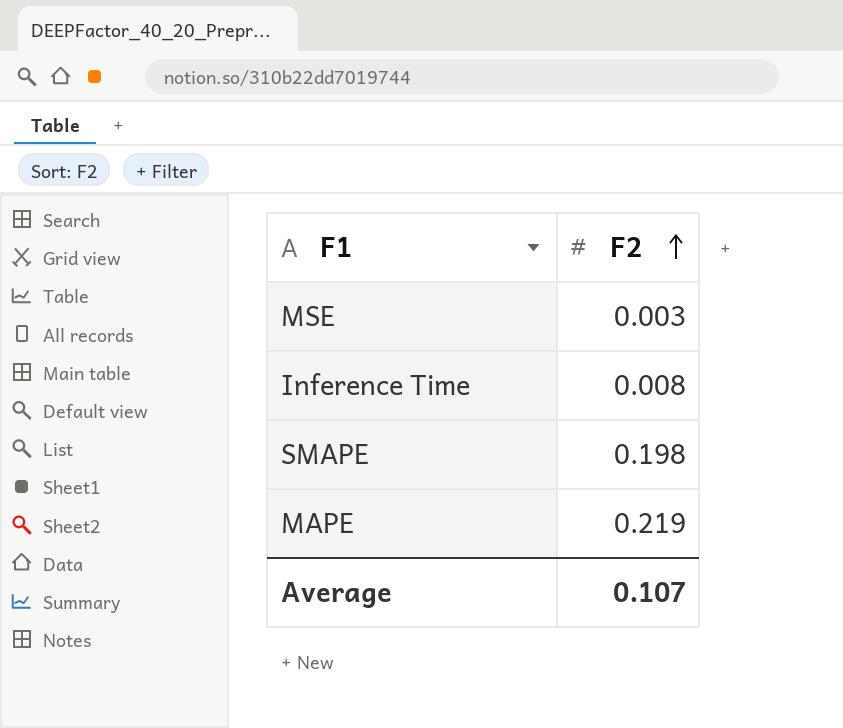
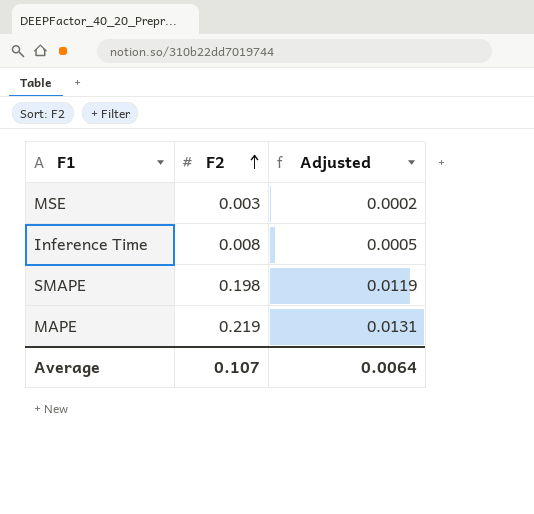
column Adjusted | formula: none -> [F2] * 0.06

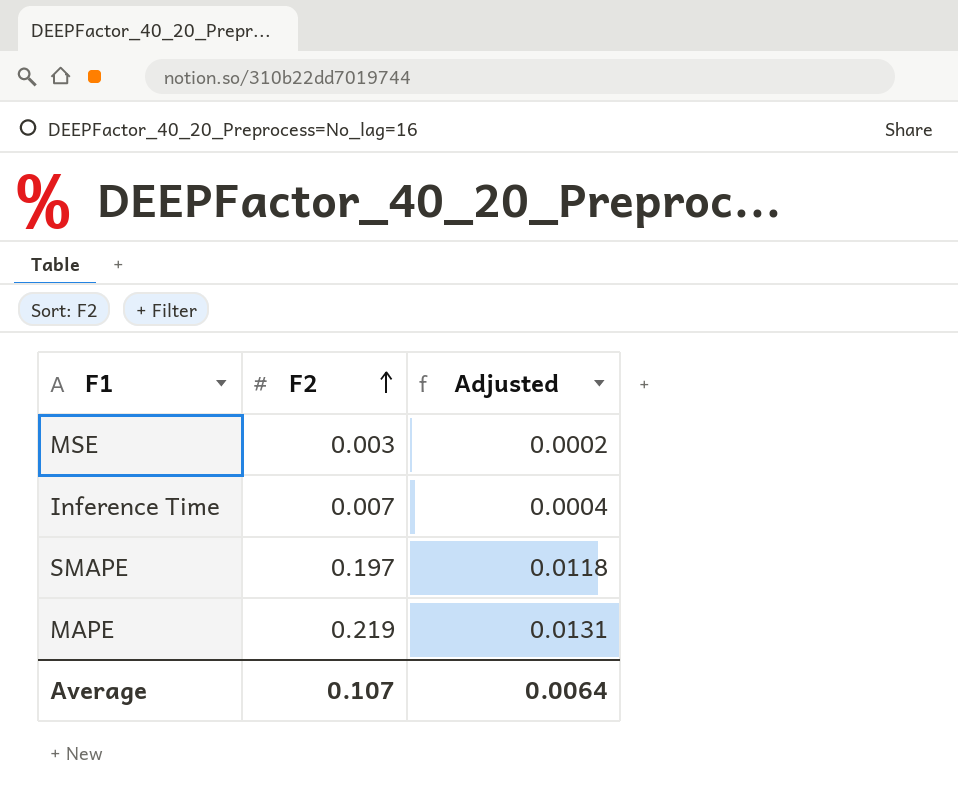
Inference Time | F2: 0.008 -> 0.007
Inference Time | Adjusted: 0.0005 -> 0.0004
SMAPE | F2: 0.198 -> 0.197
SMAPE | Adjusted: 0.0119 -> 0.0118

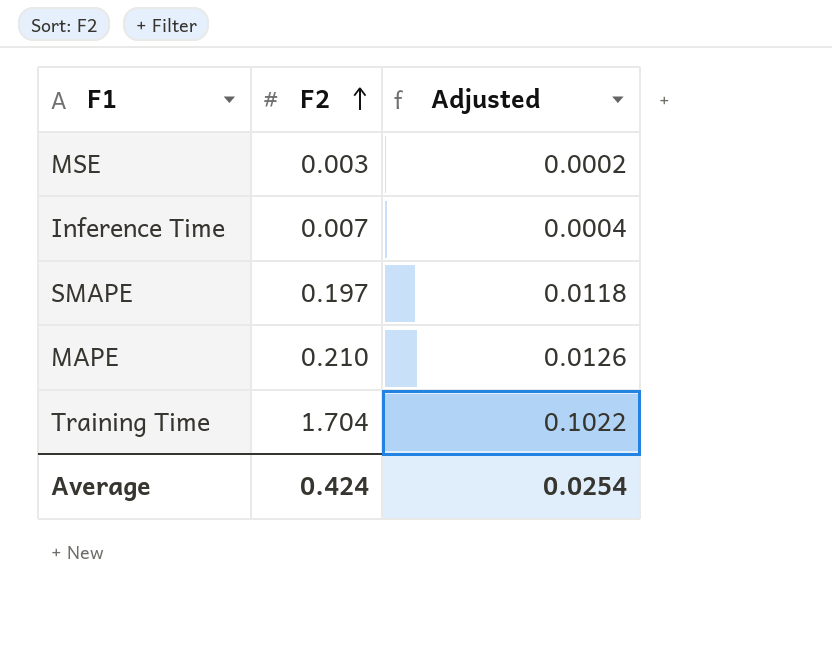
MAPE | F2: 0.219 -> 0.210
MAPE | Adjusted: 0.0131 -> 0.0126
row Training Time: none -> 1.704 | 0.1022
Average | F2: 0.107 -> 0.424
Average | Adjusted: 0.0064 -> 0.0254

